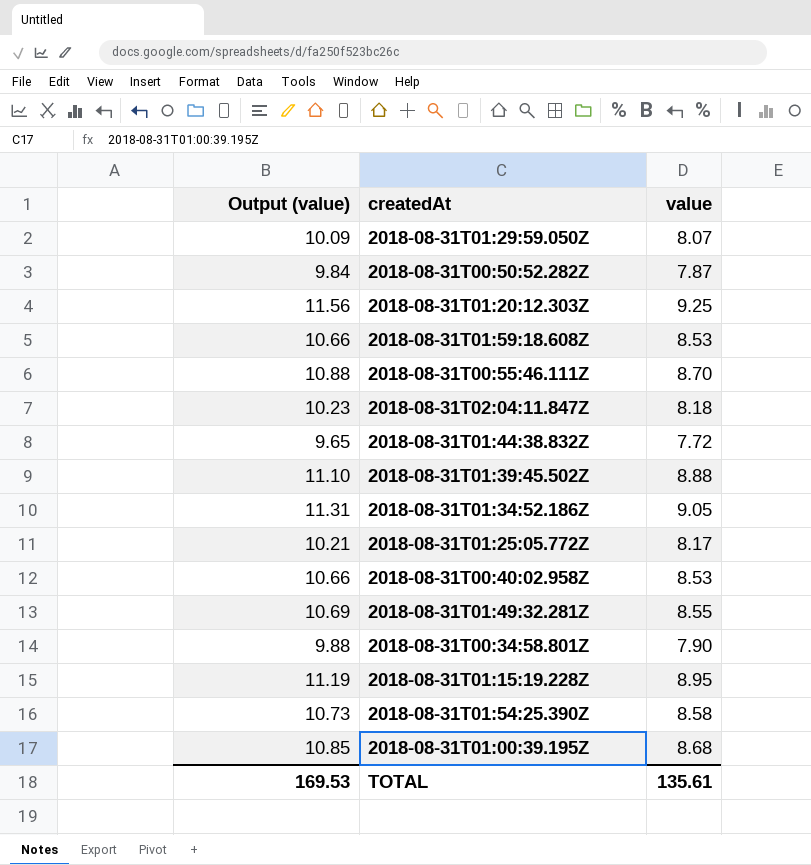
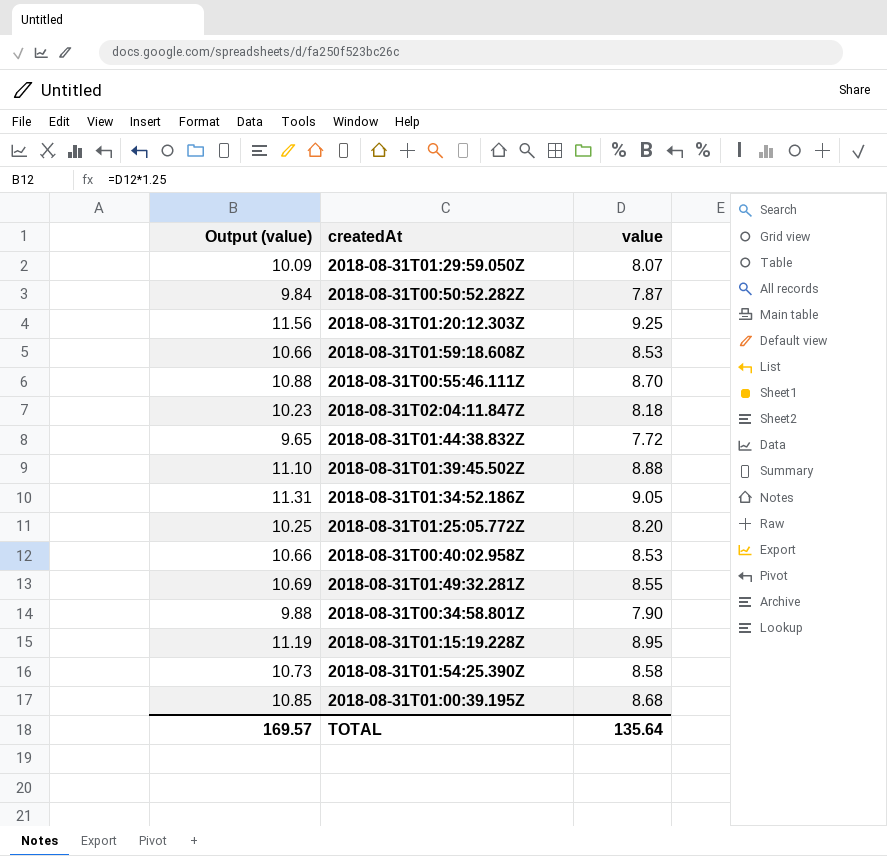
2018-08-31T01:25:05.772Z | Output (value): 10.21 -> 10.25
2018-08-31T01:25:05.772Z | value: 8.17 -> 8.20
TOTAL | Output (value): 169.53 -> 169.57
TOTAL | value: 135.61 -> 135.64

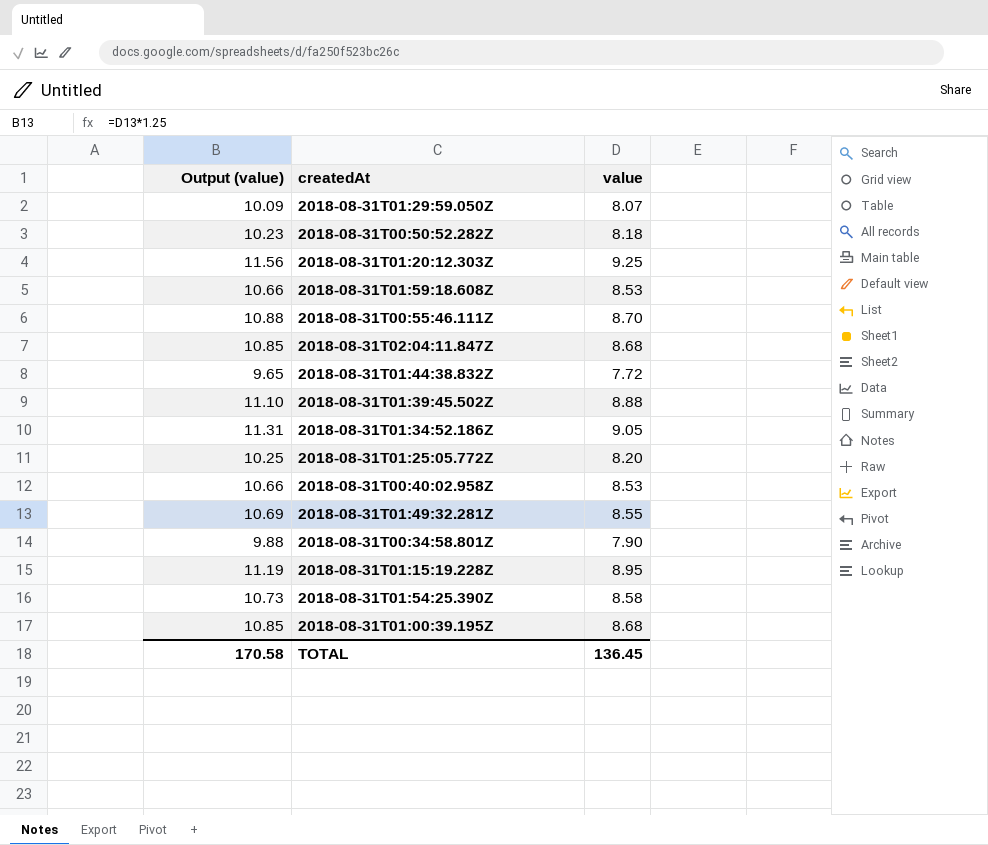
2018-08-31T00:50:52.282Z | Output (value): 9.84 -> 10.23
2018-08-31T00:50:52.282Z | value: 7.87 -> 8.18
2018-08-31T02:04:11.847Z | Output (value): 10.23 -> 10.85
2018-08-31T02:04:11.847Z | value: 8.18 -> 8.68
TOTAL | Output (value): 169.57 -> 170.58
TOTAL | value: 135.64 -> 136.45

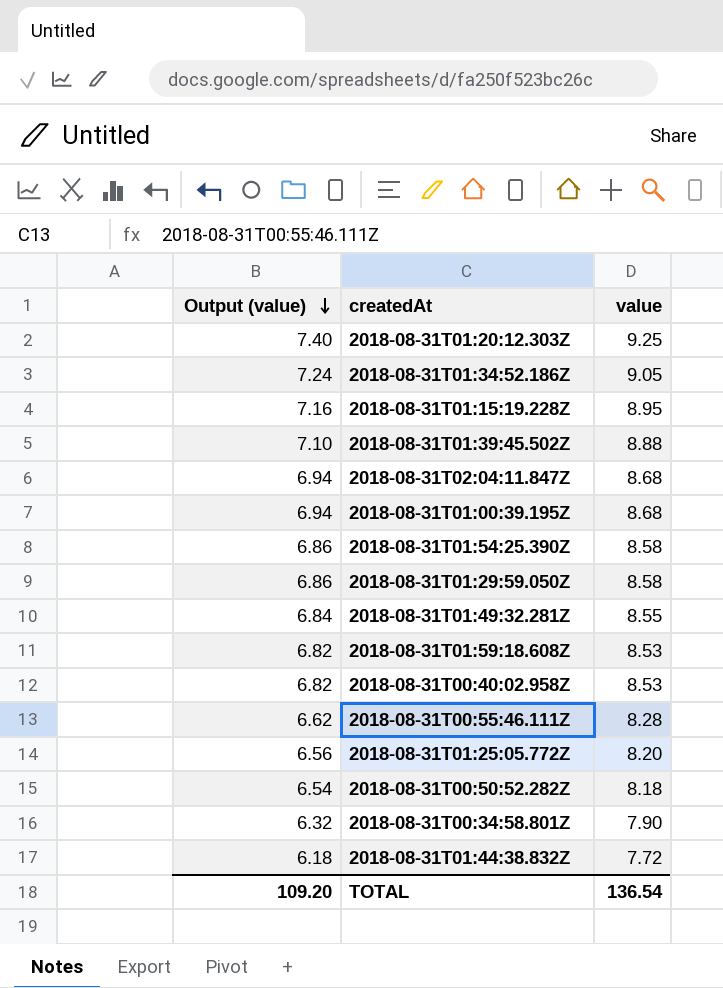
row order: none -> Output (value) descending
column Output (value) | formula: [value] * 1.25 -> [value] * 0.8
2018-08-31T01:29:59.050Z | value: 8.07 -> 8.58
2018-08-31T00:55:46.111Z | value: 8.70 -> 8.28
TOTAL | Output (value): 170.58 -> 109.20
TOTAL | value: 136.45 -> 136.54

